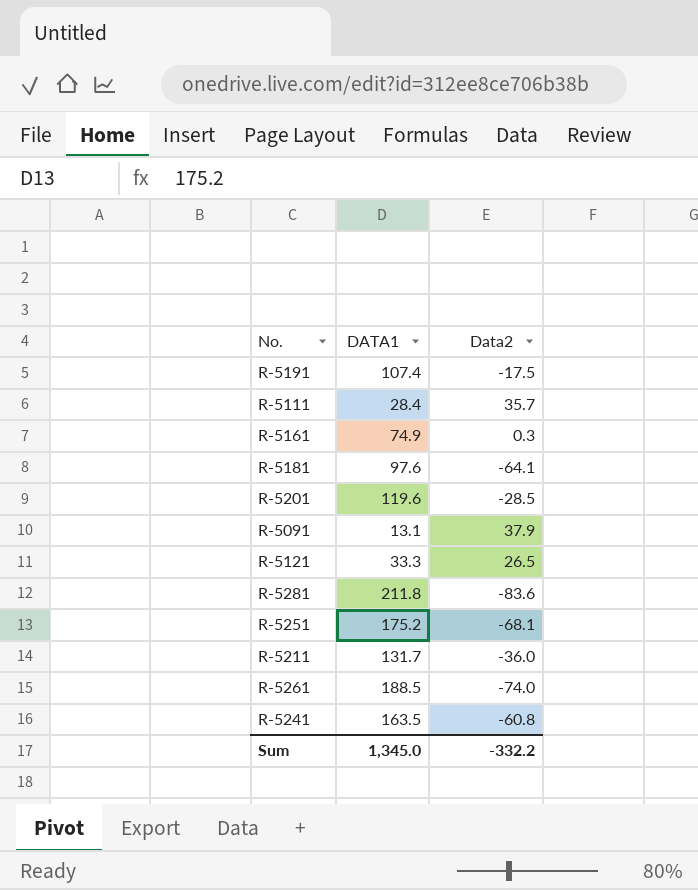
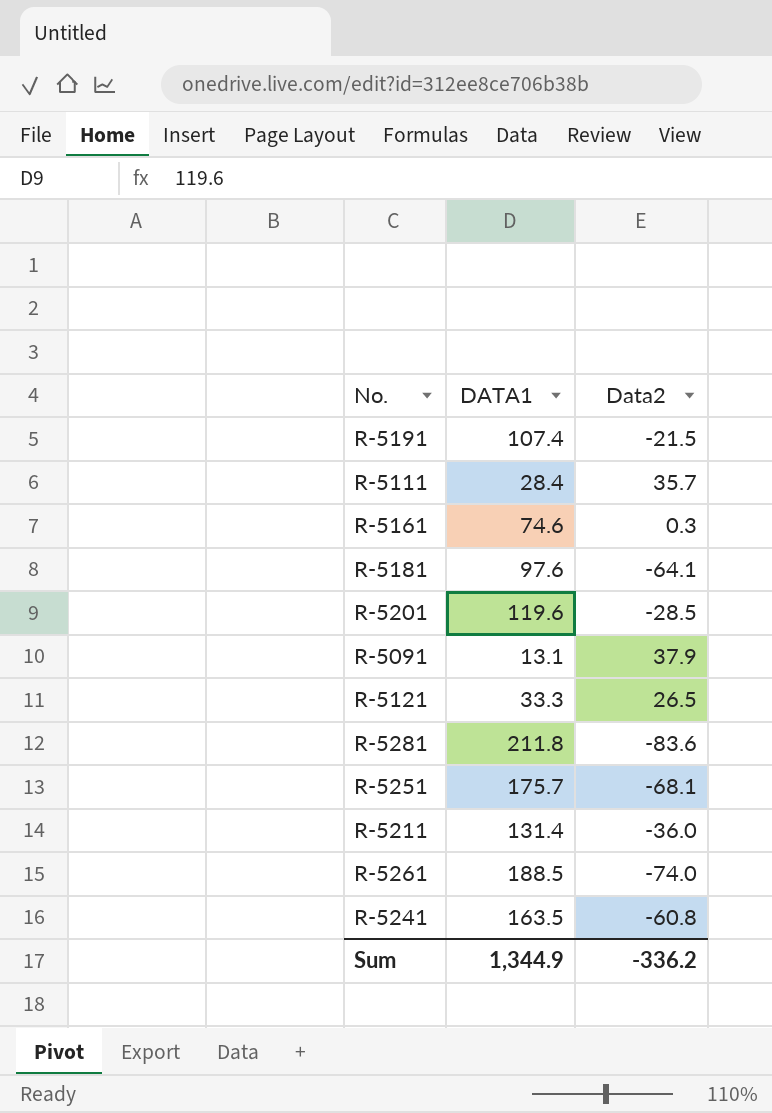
R-5191 | Data2: -17.5 -> -21.5
R-5161 | DATA1: 74.9 -> 74.6
R-5251 | DATA1: 175.2 -> 175.7
R-5211 | DATA1: 131.7 -> 131.4
Sum | DATA1: 1,345.0 -> 1,344.9
Sum | Data2: -332.2 -> -336.2

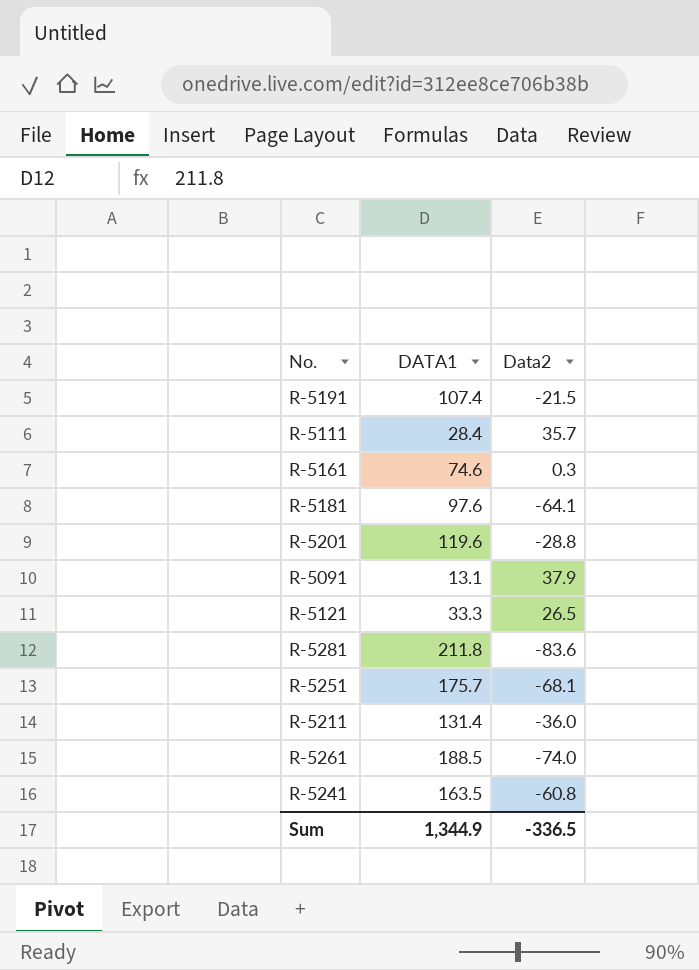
R-5201 | Data2: -28.5 -> -28.8
Sum | Data2: -336.2 -> -336.5

